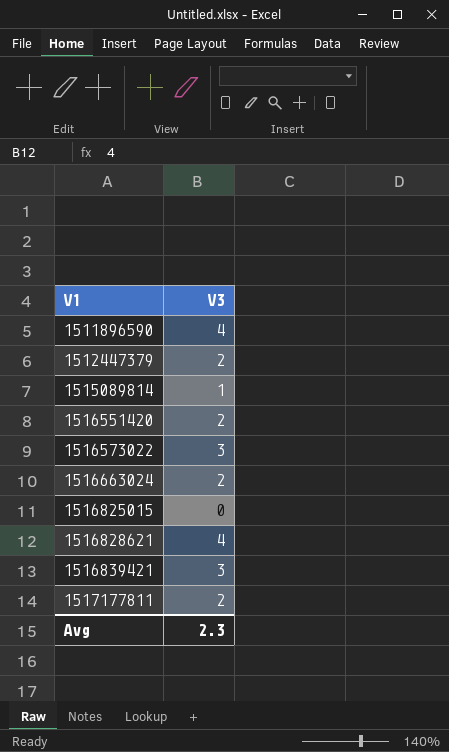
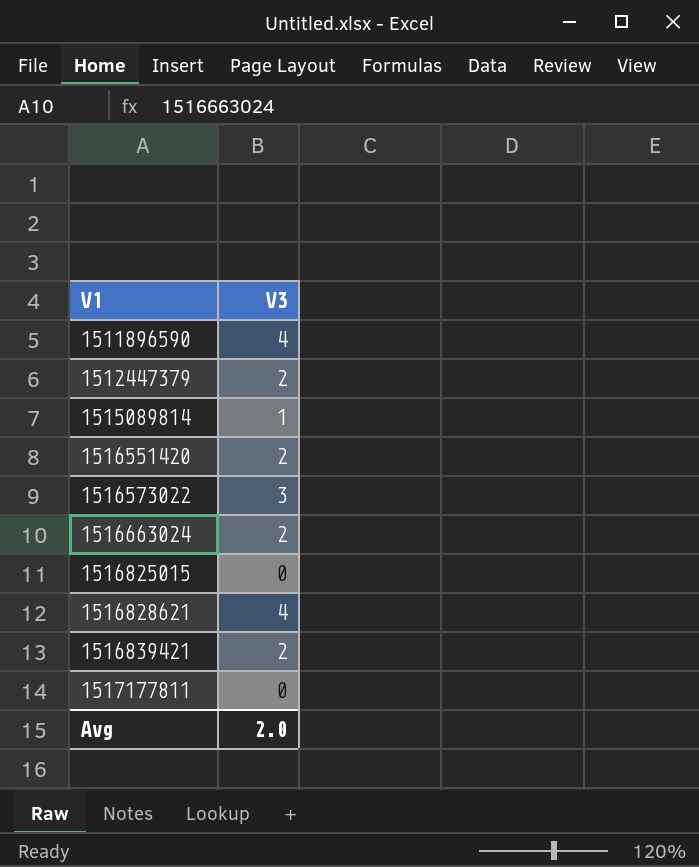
1516839421 | V3: 3 -> 2
1517177811 | V3: 2 -> 0
Avg | V3: 2.3 -> 2.0

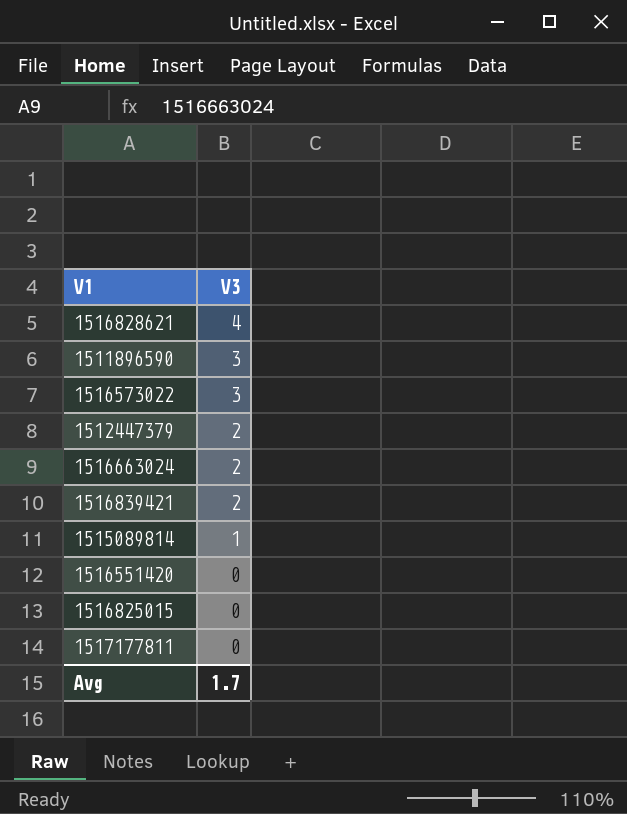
row order: V1 ascending -> V3 descending
1511896590 | V3: 4 -> 3
1516551420 | V3: 2 -> 0
Avg | V3: 2.0 -> 1.7

